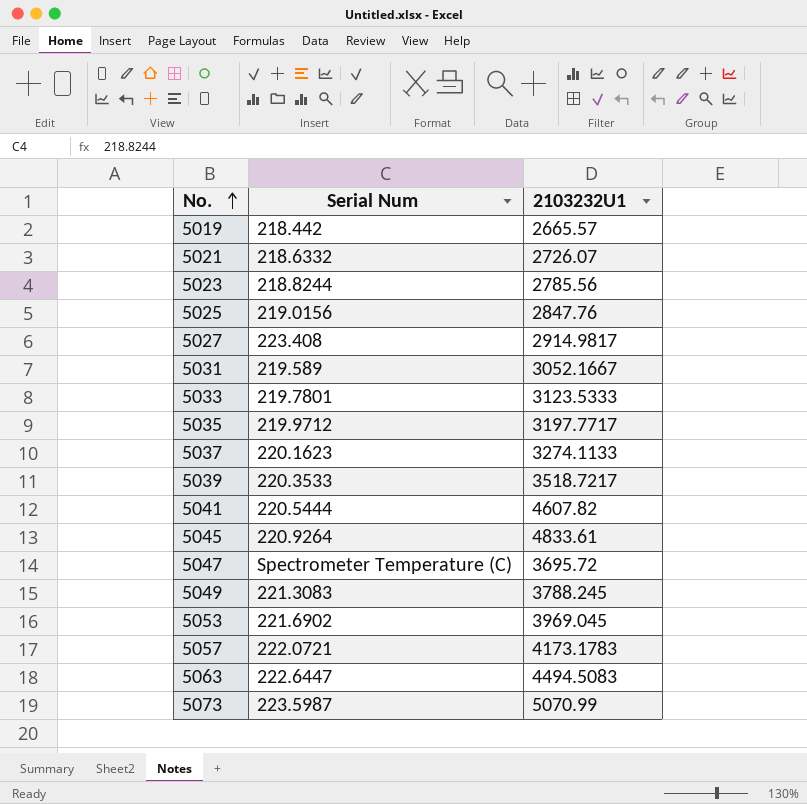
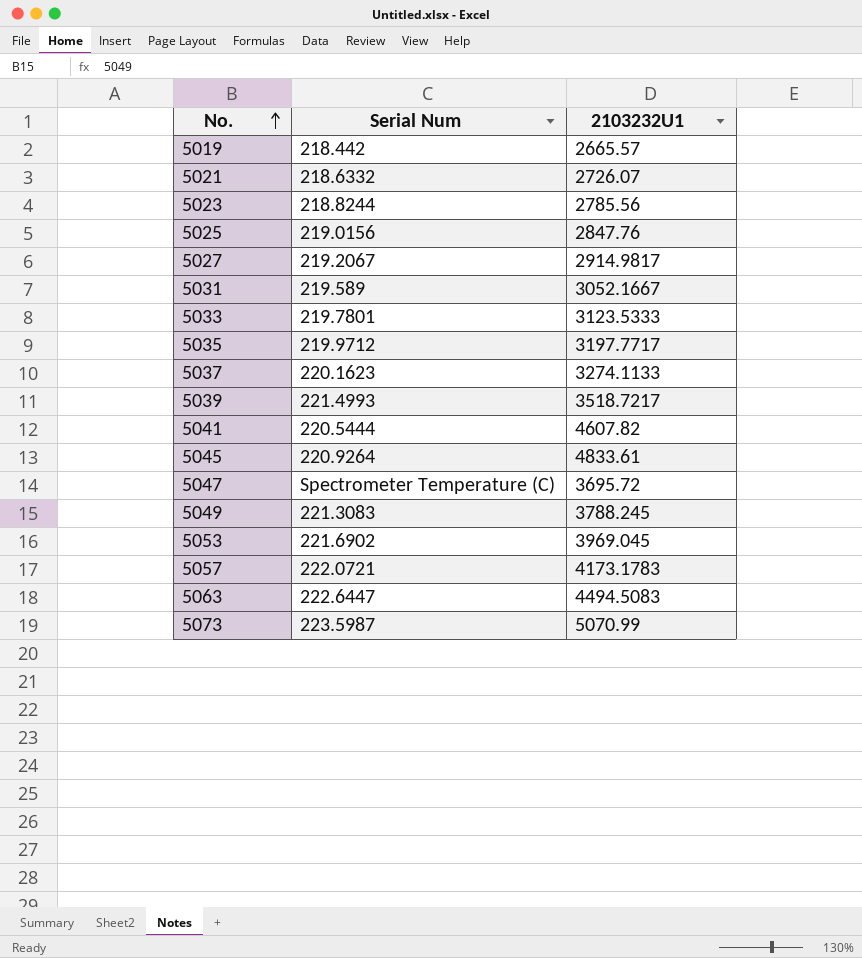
5027 | Serial Num: 223.408 -> 219.2067
5039 | Serial Num: 220.3533 -> 221.4993

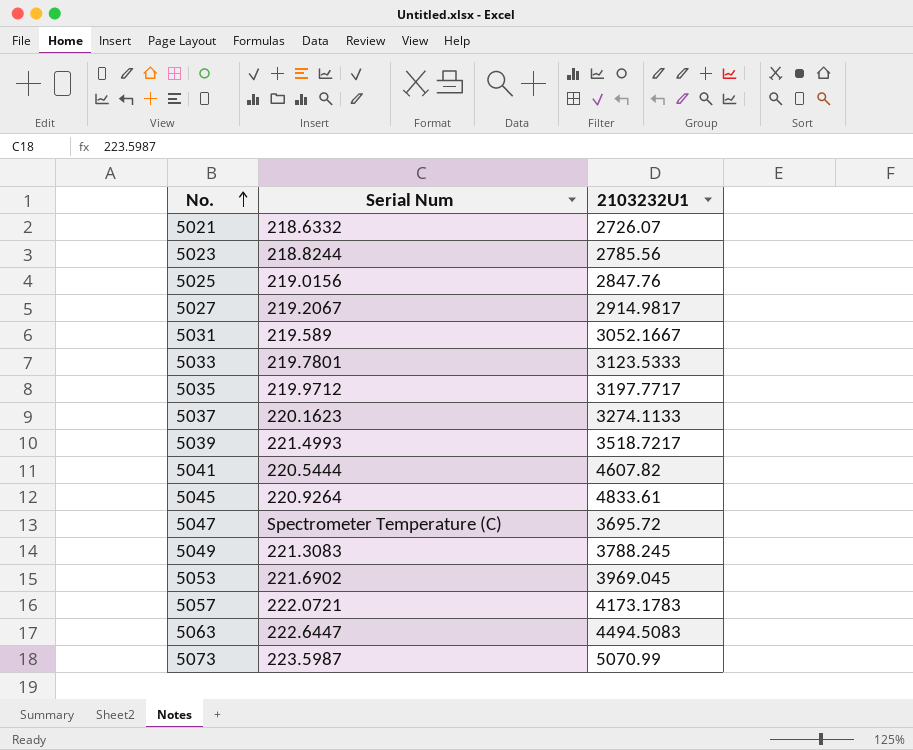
row 5019: 218.442 | 2665.57 -> none

